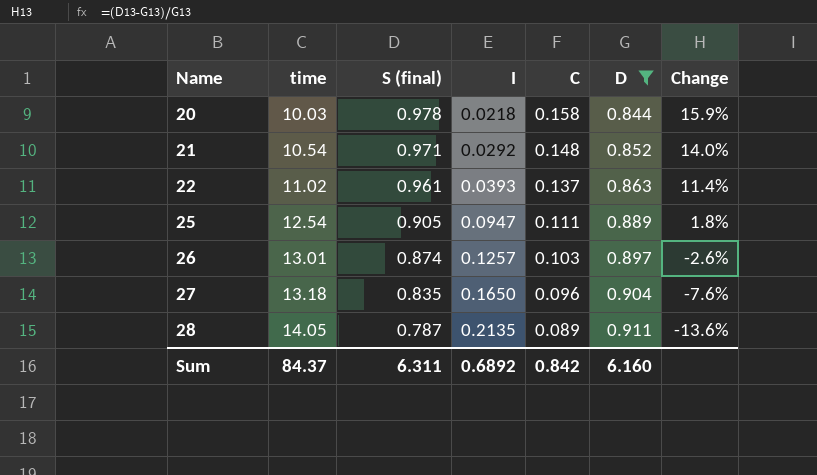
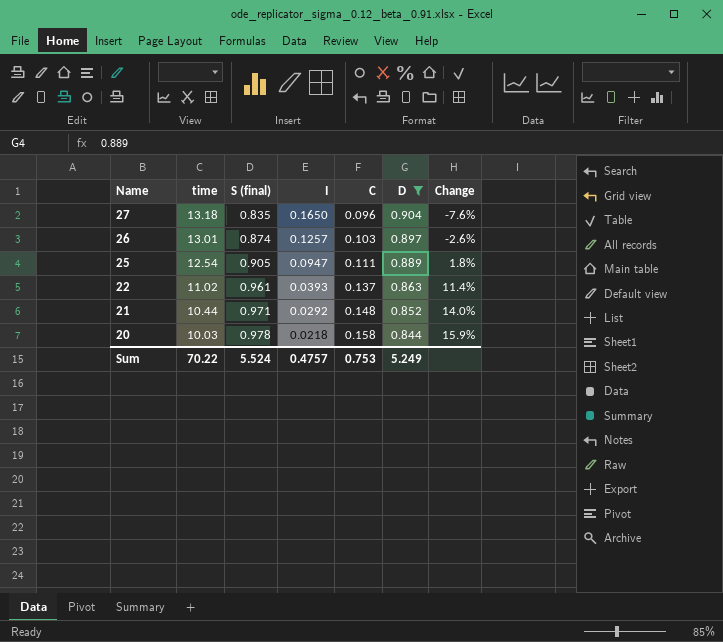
row order: Name ascending -> Name descending
row 28: 14.05 | 0.787 | 0.2135 | 0.089 | 0.911 | -13.6% -> none
21 | time: 10.54 -> 10.44
Sum | time: 84.37 -> 70.22
Sum | S (final): 6.311 -> 5.524
Sum | I: 0.6892 -> 0.4757
Sum | C: 0.842 -> 0.753
Sum | D: 6.160 -> 5.249

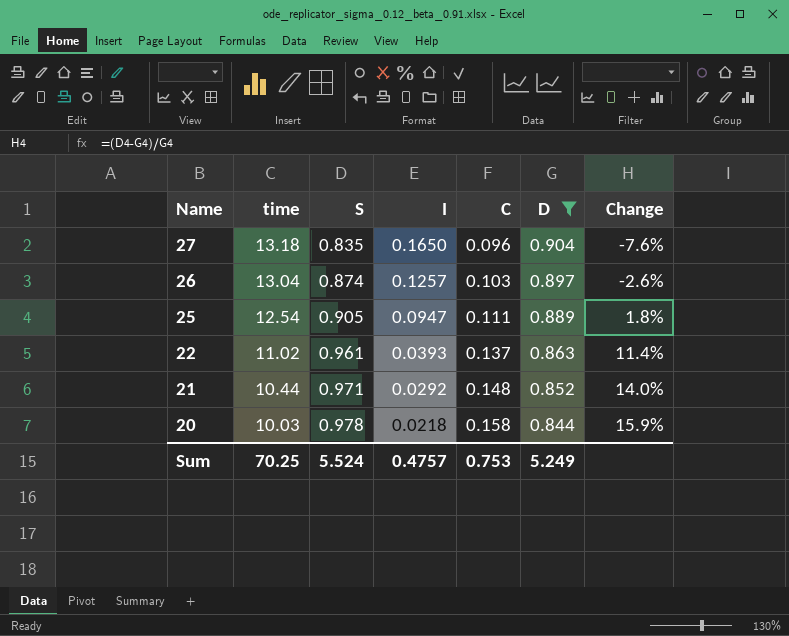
column name: S (final) -> S
26 | time: 13.01 -> 13.04
Sum | time: 70.22 -> 70.25

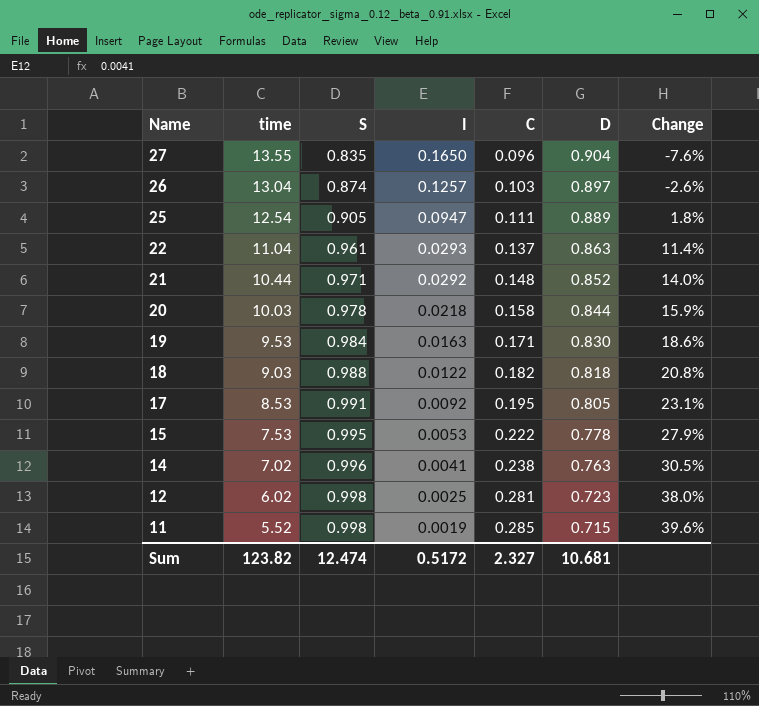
filter: D >= 0.844 -> none
27 | time: 13.18 -> 13.55
22 | time: 11.02 -> 11.04
22 | I: 0.0393 -> 0.0293
Sum | time: 70.25 -> 123.82
Sum | S: 5.524 -> 12.474
Sum | I: 0.4757 -> 0.5172
Sum | C: 0.753 -> 2.327
Sum | D: 5.249 -> 10.681

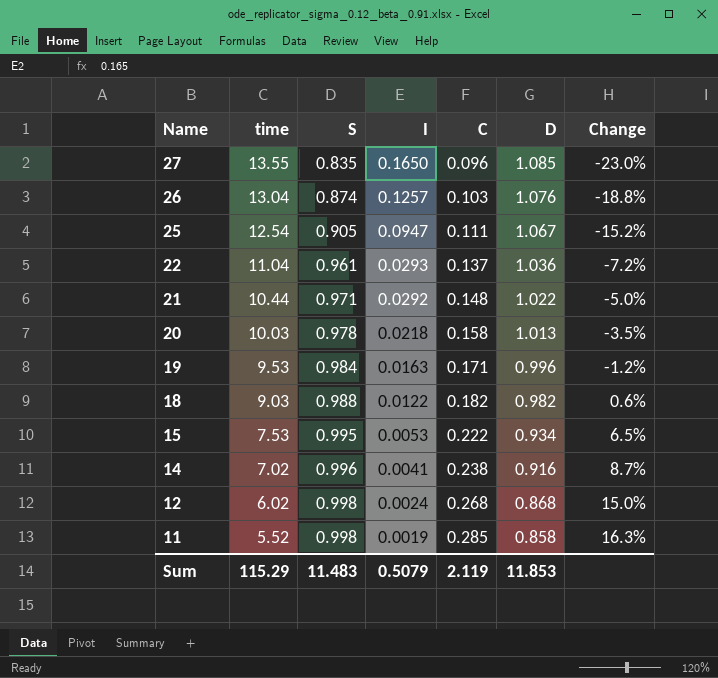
row 17: 8.53 | 0.991 | 0.0092 | 0.195 | 0.805 | 23.1% -> none
27 | D: 0.904 -> 1.085
27 | Change: -7.6% -> -23.0%
26 | D: 0.897 -> 1.076
26 | Change: -2.6% -> -18.8%
25 | D: 0.889 -> 1.067
25 | Change: 1.8% -> -15.2%
22 | D: 0.863 -> 1.036
22 | Change: 11.4% -> -7.2%
21 | D: 0.852 -> 1.022
21 | Change: 14.0% -> -5.0%
20 | D: 0.844 -> 1.013
20 | Change: 15.9% -> -3.5%
19 | D: 0.830 -> 0.996
19 | Change: 18.6% -> -1.2%
18 | D: 0.818 -> 0.982
18 | Change: 20.8% -> 0.6%
15 | D: 0.778 -> 0.934
15 | Change: 27.9% -> 6.5%
14 | D: 0.763 -> 0.916
14 | Change: 30.5% -> 8.7%
12 | I: 0.0025 -> 0.0024
12 | C: 0.281 -> 0.268
12 | D: 0.723 -> 0.868
12 | Change: 38.0% -> 15.0%
11 | D: 0.715 -> 0.858
11 | Change: 39.6% -> 16.3%
Sum | time: 123.82 -> 115.29
Sum | S: 12.474 -> 11.483
Sum | I: 0.5172 -> 0.5079
Sum | C: 2.327 -> 2.119
Sum | D: 10.681 -> 11.853

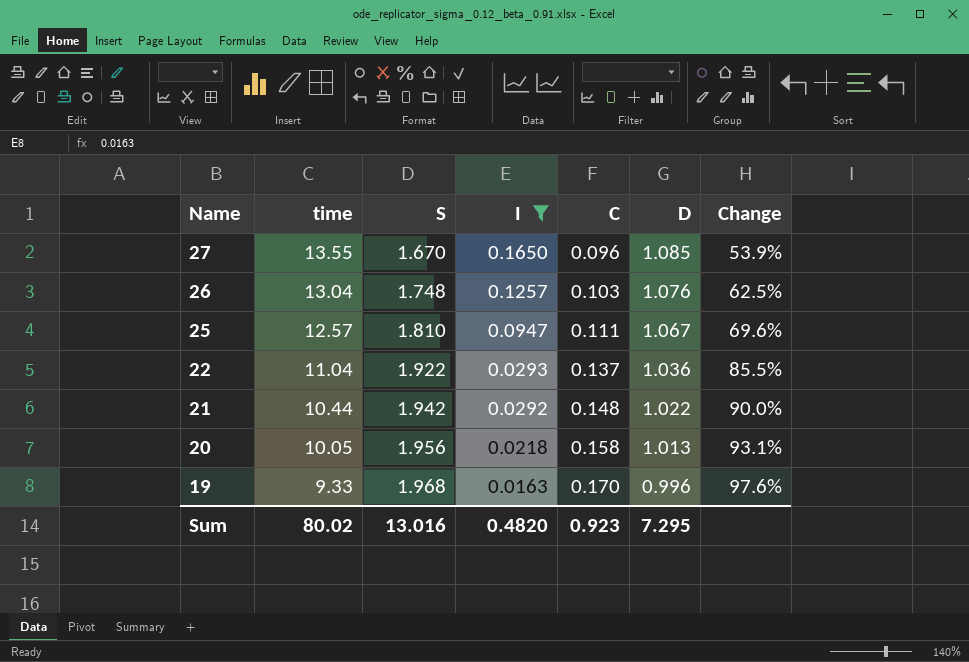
filter: none -> I >= 0.0163
27 | S: 0.835 -> 1.670
27 | Change: -23.0% -> 53.9%
26 | S: 0.874 -> 1.748
26 | Change: -18.8% -> 62.5%
25 | time: 12.54 -> 12.57
25 | S: 0.905 -> 1.810
25 | Change: -15.2% -> 69.6%
22 | S: 0.961 -> 1.922
22 | Change: -7.2% -> 85.5%
21 | S: 0.971 -> 1.942
21 | Change: -5.0% -> 90.0%
20 | time: 10.03 -> 10.05
20 | S: 0.978 -> 1.956
20 | Change: -3.5% -> 93.1%
19 | time: 9.53 -> 9.33
19 | S: 0.984 -> 1.968
19 | C: 0.171 -> 0.170
19 | Change: -1.2% -> 97.6%
Sum | time: 115.29 -> 80.02
Sum | S: 11.483 -> 13.016
Sum | I: 0.5079 -> 0.4820
Sum | C: 2.119 -> 0.923
Sum | D: 11.853 -> 7.295

